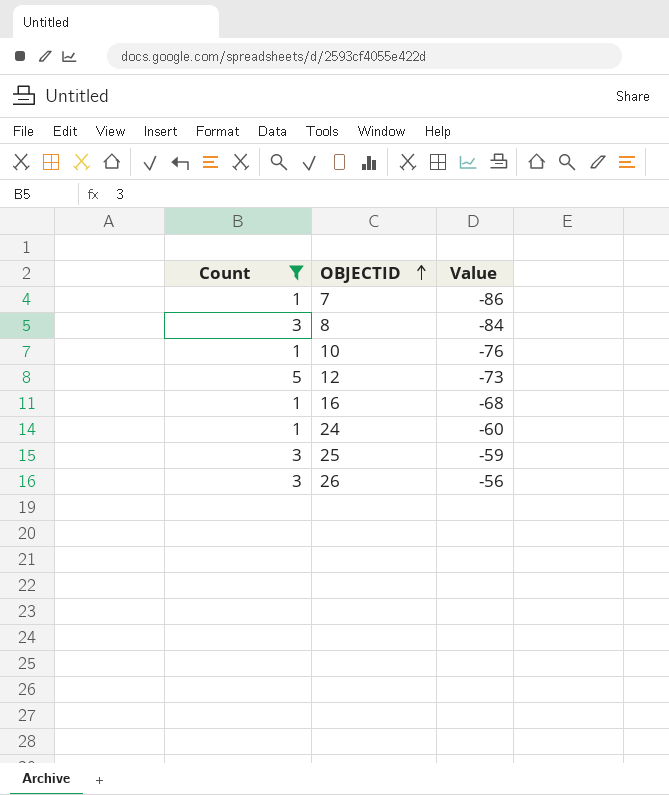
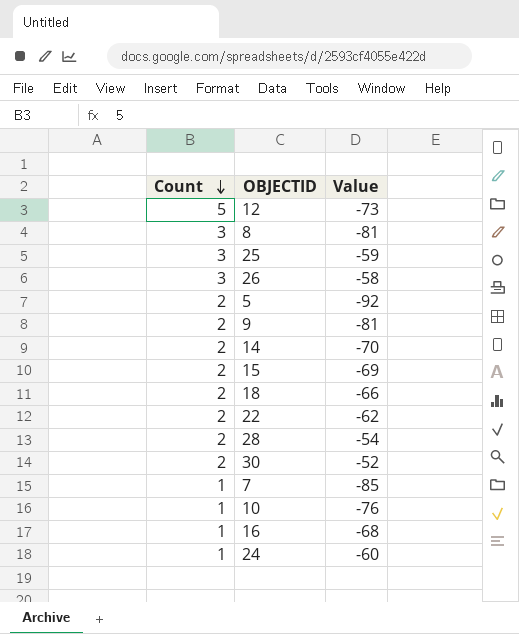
filter: Count != 2 -> none
row order: OBJECTID ascending -> Count descending
8 | Value: -84 -> -81
26 | Value: -56 -> -58
7 | Value: -86 -> -85

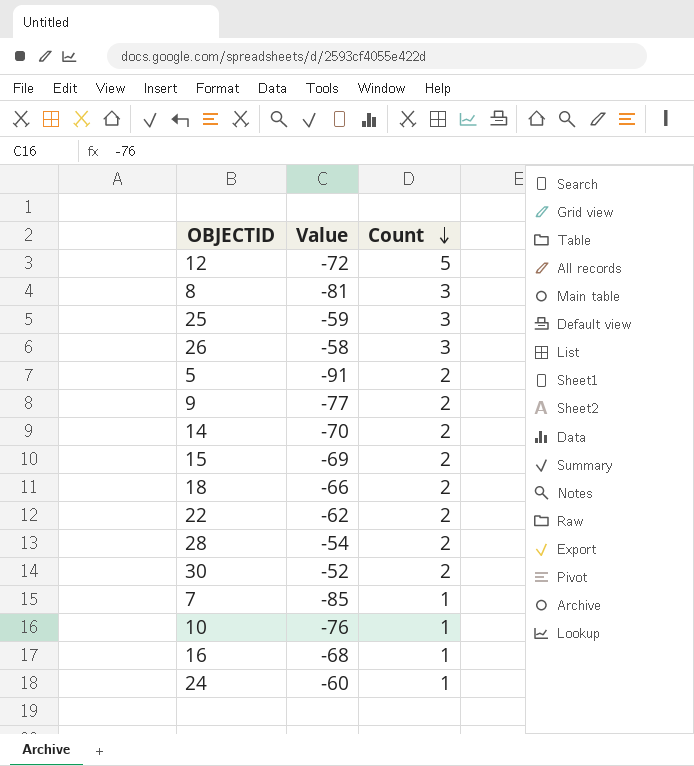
column Count | position: 1 -> 3
12 | Value: -73 -> -72
5 | Value: -92 -> -91
9 | Value: -81 -> -77

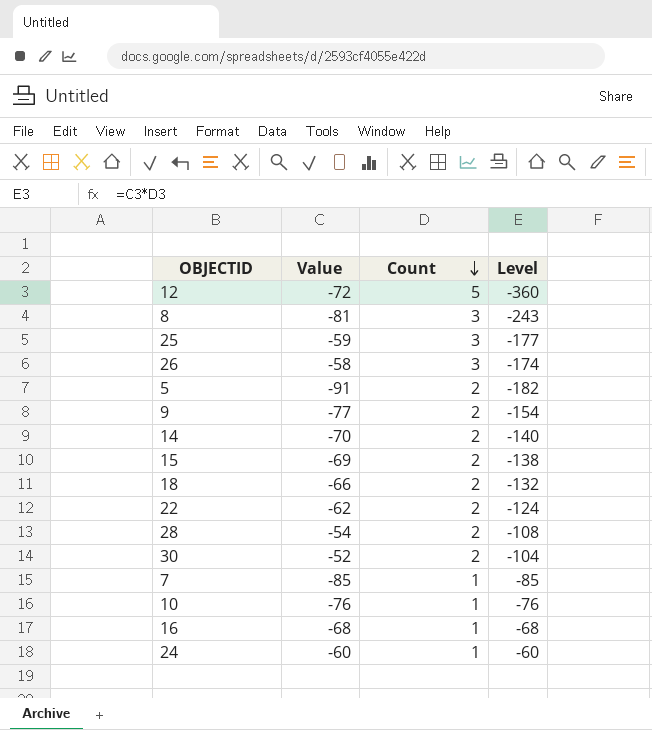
column Level | formula: none -> [Value] * [Count]

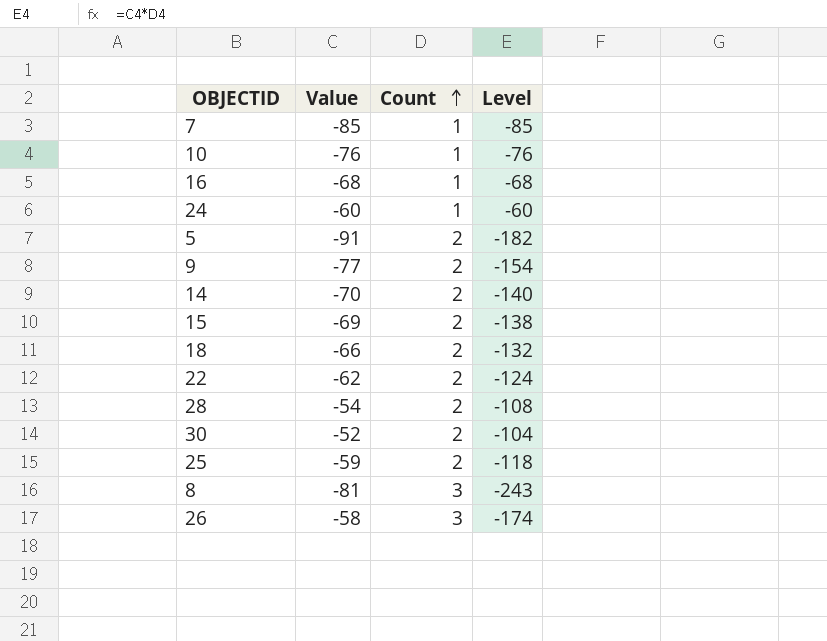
row order: Count descending -> Count ascending
row 12: -72 | 5 | -360 -> none
25 | Count: 3 -> 2
25 | Level: -177 -> -118

